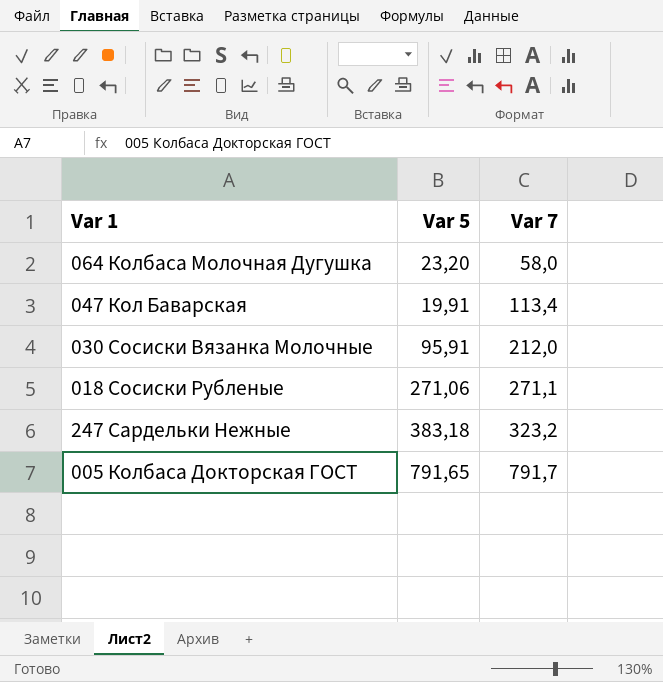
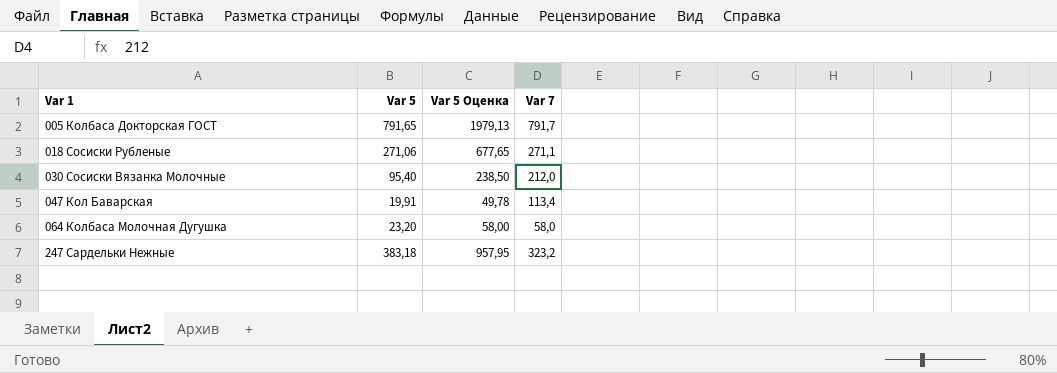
row order: Var 7 ascending -> Var 1 ascending
column Var 5 Оценка | formula: none -> [Var 5] * 2,5
030 Сосиски Вязанка Молочные | Var 5: 95,91 -> 95,40

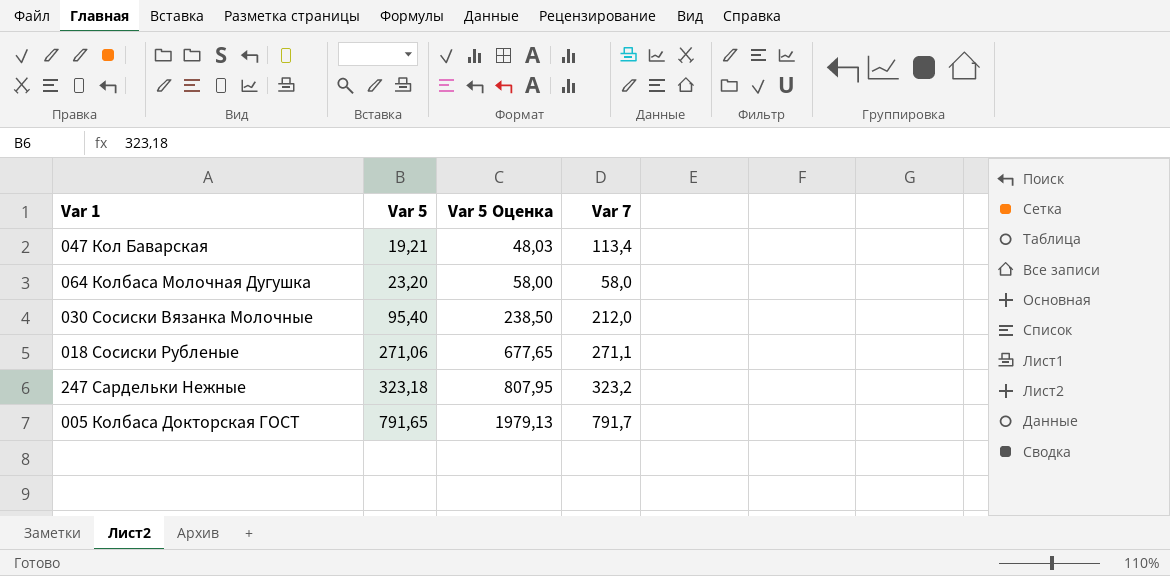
row order: Var 1 ascending -> Var 5 ascending
047 Кол Баварская | Var 5: 19,91 -> 19,21
047 Кол Баварская | Var 5 Оценка: 49,78 -> 48,03
247 Сардельки Нежные | Var 5: 383,18 -> 323,18
247 Сардельки Нежные | Var 5 Оценка: 957,95 -> 807,95

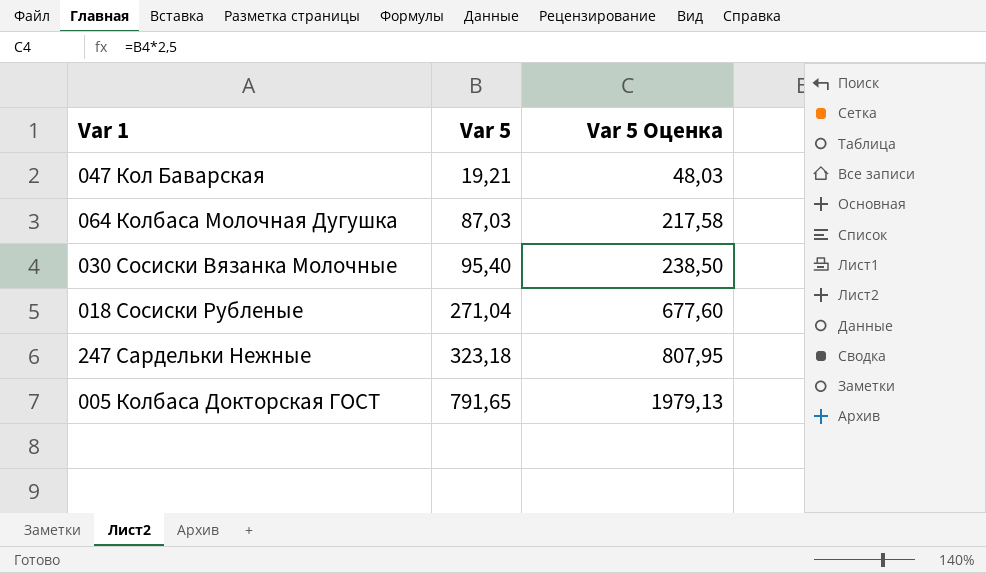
column Var 7 | position: 4 -> none
064 Колбаса Молочная Дугушка | Var 5: 23,20 -> 87,03
064 Колбаса Молочная Дугушка | Var 5 Оценка: 58,00 -> 217,58
018 Сосиски Рубленые | Var 5: 271,06 -> 271,04
018 Сосиски Рубленые | Var 5 Оценка: 677,65 -> 677,60

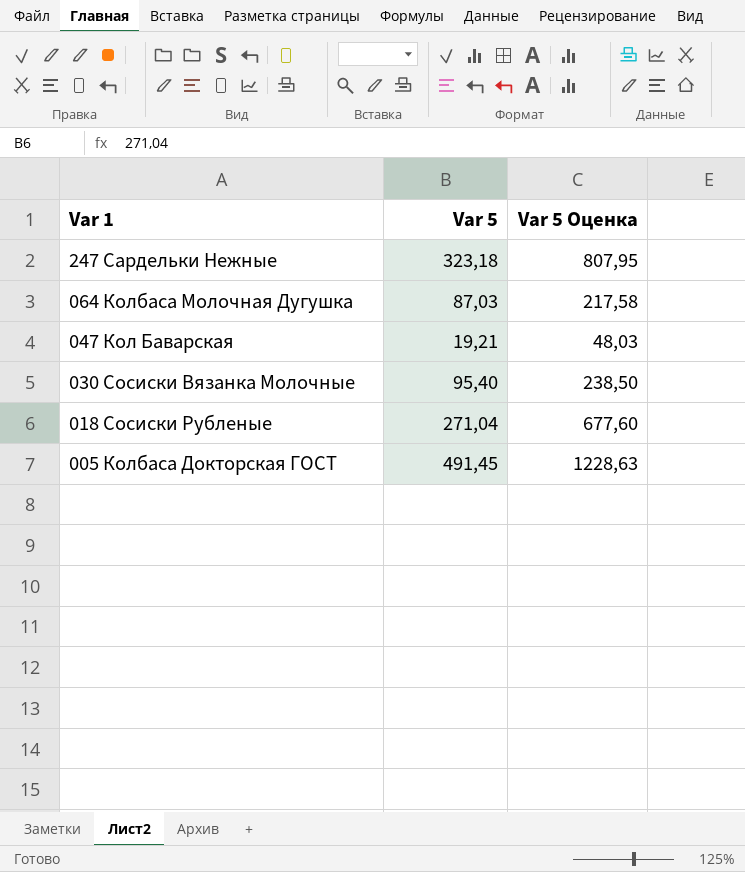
row order: Var 5 ascending -> Var 1 descending
005 Колбаса Докторская ГОСТ | Var 5: 791,65 -> 491,45
005 Колбаса Докторская ГОСТ | Var 5 Оценка: 1979,13 -> 1228,63

